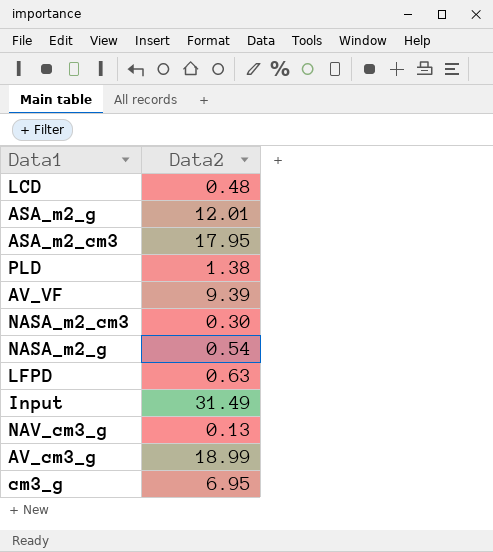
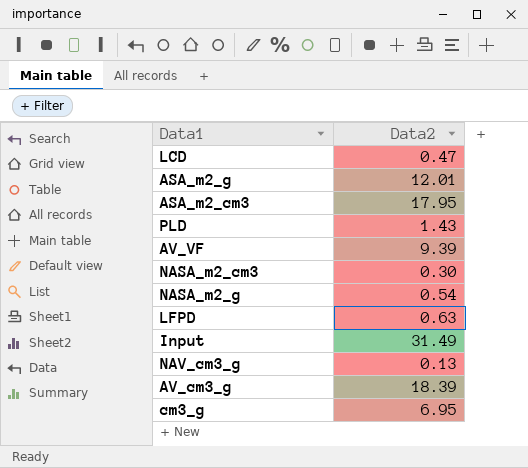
LCD | Data2: 0.48 -> 0.47
PLD | Data2: 1.38 -> 1.43
AV_cm3_g | Data2: 18.99 -> 18.39

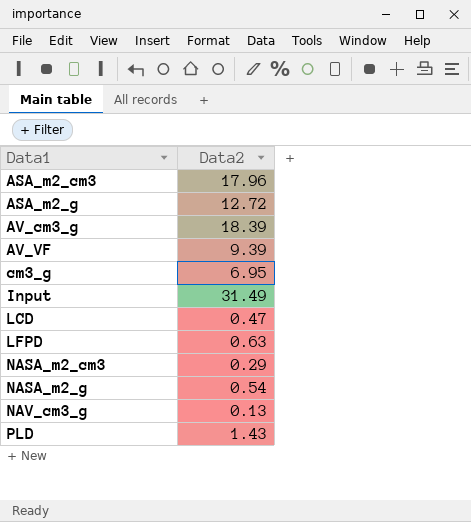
row order: none -> Data1 ascending
ASA_m2_cm3 | Data2: 17.95 -> 17.96
ASA_m2_g | Data2: 12.01 -> 12.72
NASA_m2_cm3 | Data2: 0.30 -> 0.29

